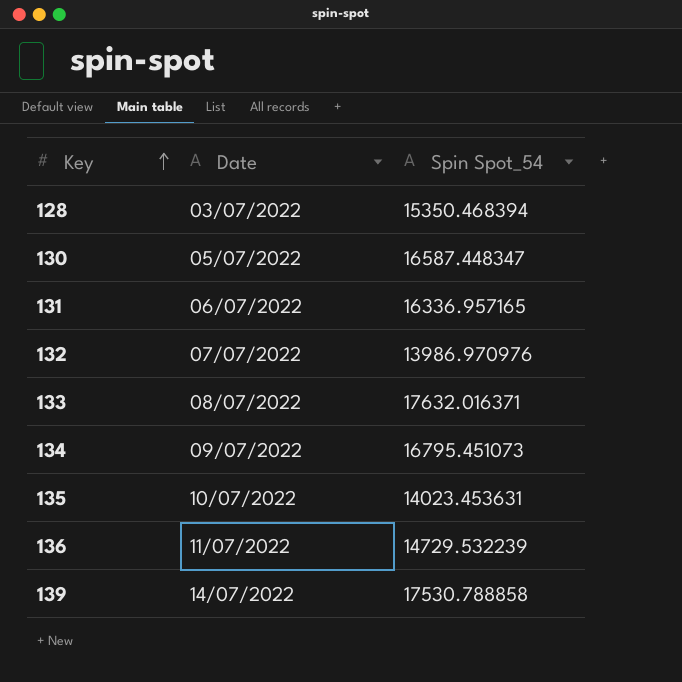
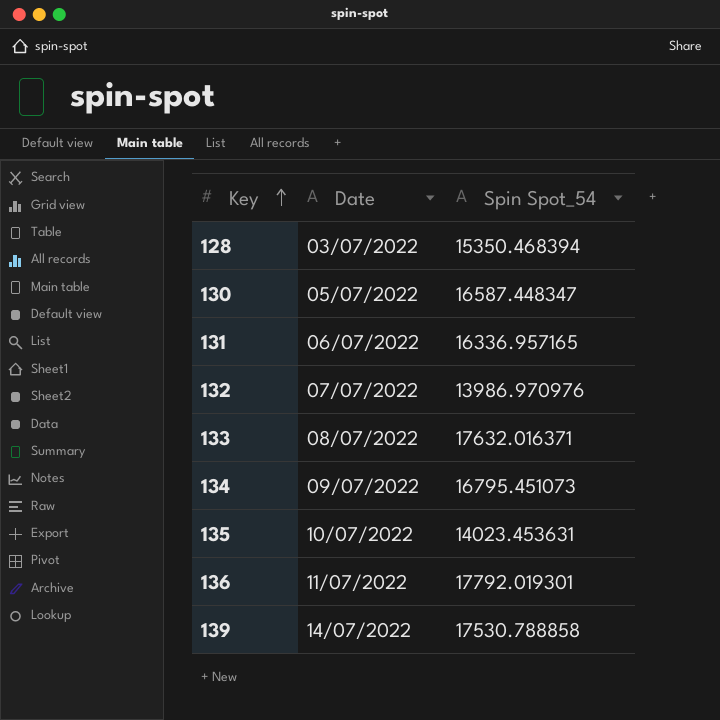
136 | Spin Spot_54: 14729.532239 -> 17792.019301

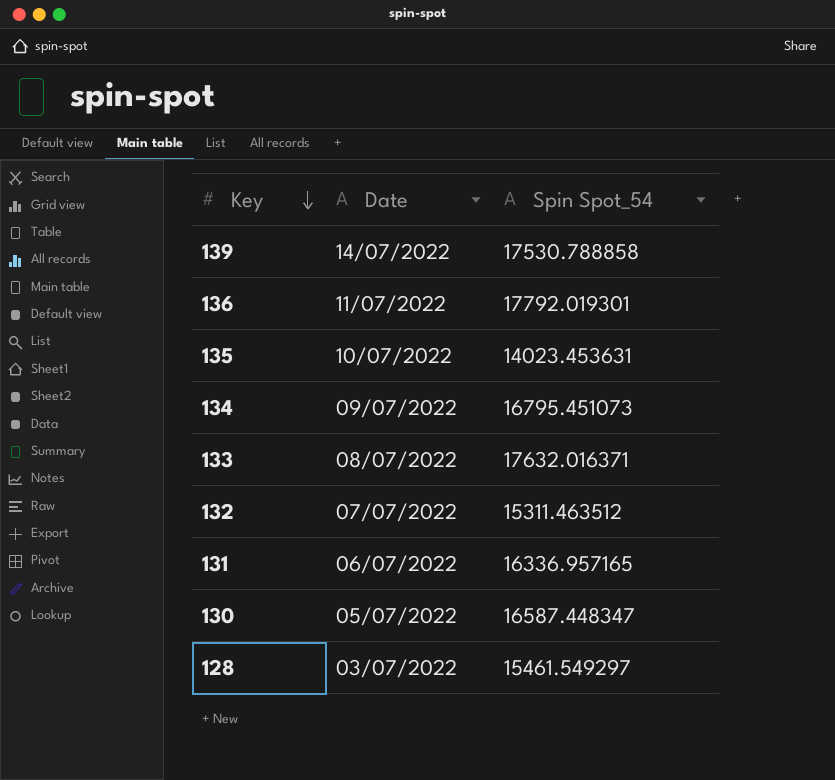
row order: Key ascending -> Key descending
132 | Spin Spot_54: 13986.970976 -> 15311.463512
128 | Spin Spot_54: 15350.468394 -> 15461.549297

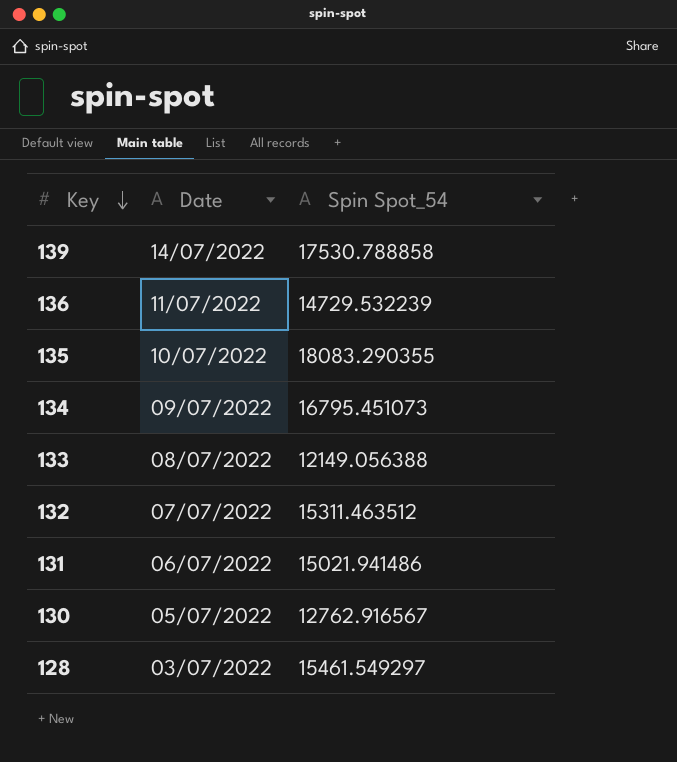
136 | Spin Spot_54: 17792.019301 -> 14729.532239
135 | Spin Spot_54: 14023.453631 -> 18083.290355
133 | Spin Spot_54: 17632.016371 -> 12149.056388
131 | Spin Spot_54: 16336.957165 -> 15021.941486
130 | Spin Spot_54: 16587.448347 -> 12762.916567

